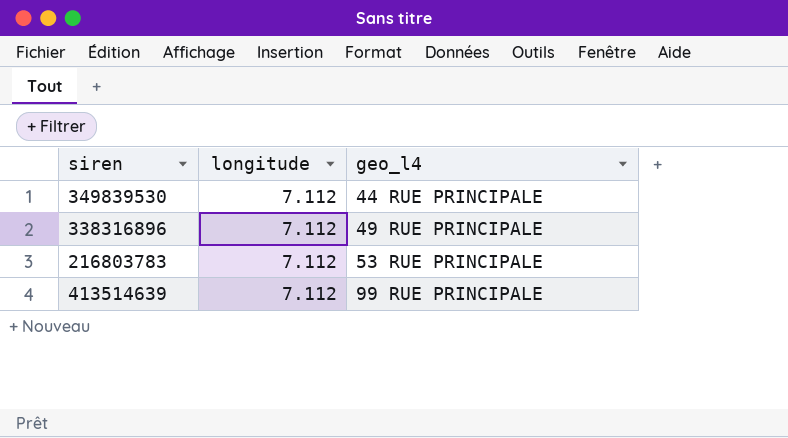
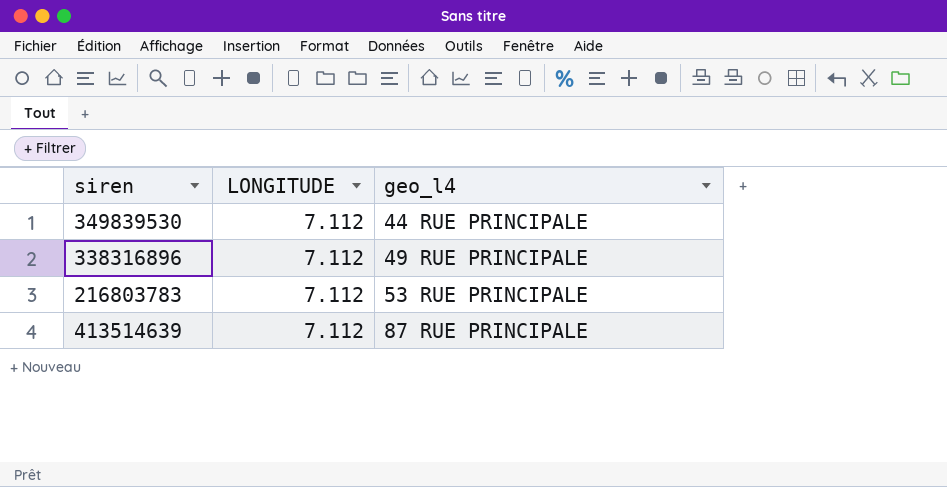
column name: longitude -> LONGITUDE
413514639 | geo_l4: 99 RUE PRINCIPALE -> 87 RUE PRINCIPALE

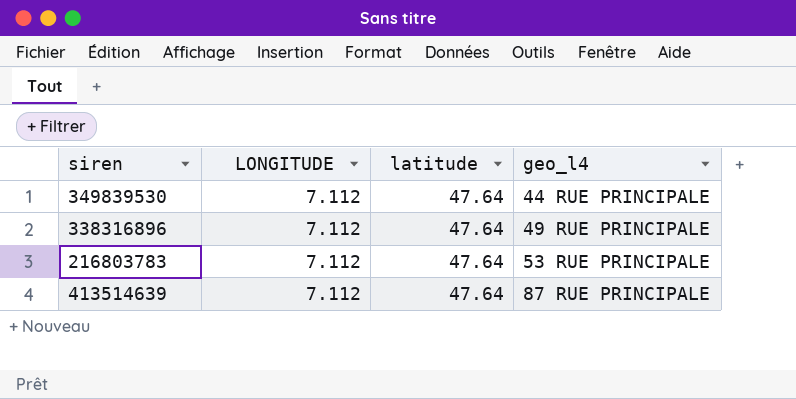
column latitude | position: none -> 3

